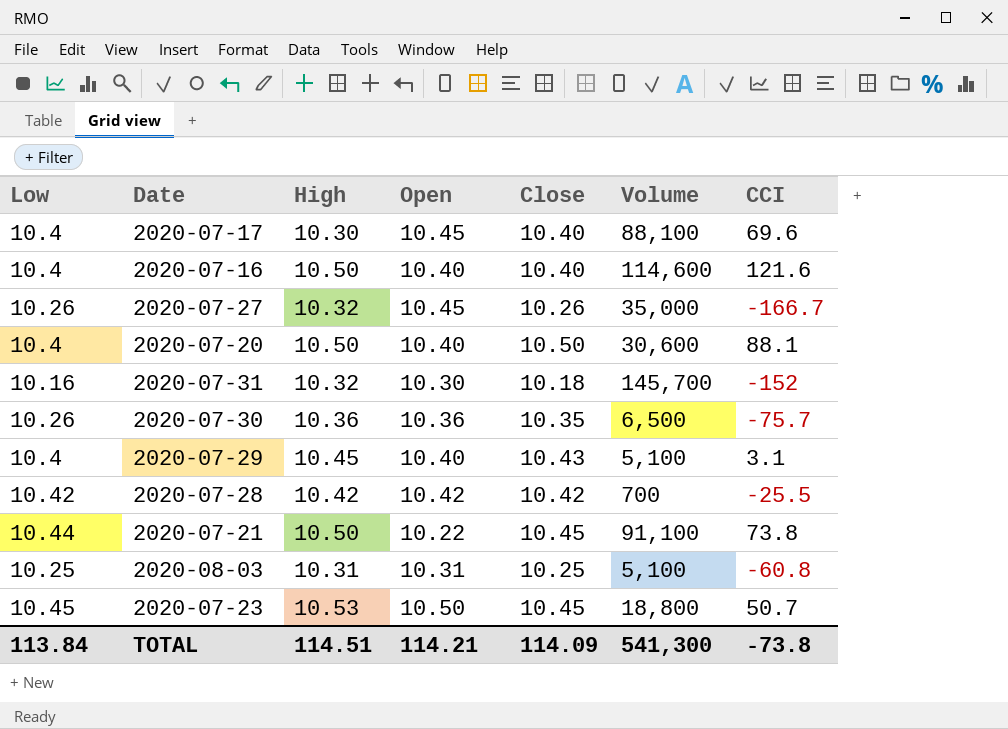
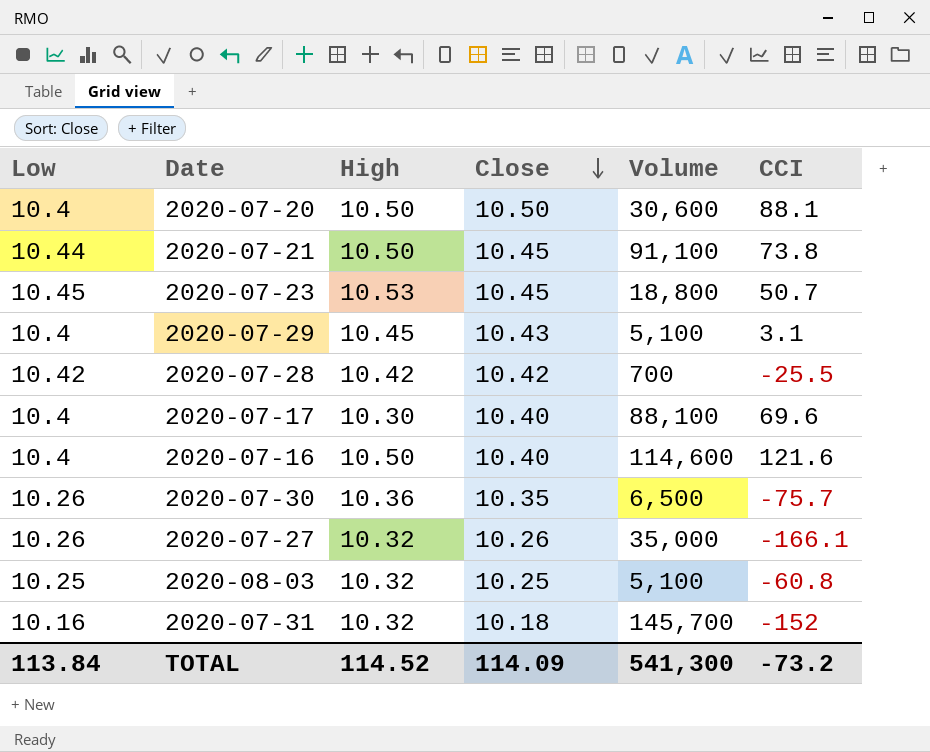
row order: none -> Close descending
column Open | position: 4 -> none
2020-07-27 | CCI: -166.7 -> -166.1
2020-08-03 | High: 10.31 -> 10.32
TOTAL | High: 114.51 -> 114.52
TOTAL | CCI: -73.8 -> -73.2

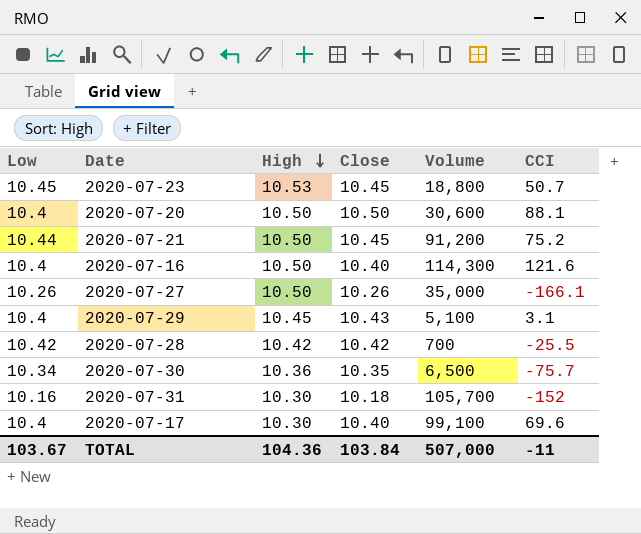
row order: Close descending -> High descending
row 2020-08-03: 10.25 | 10.32 | 10.25 | 5,100 | -60.8 -> none
2020-07-21 | Volume: 91,100 -> 91,200
2020-07-21 | CCI: 73.8 -> 75.2
2020-07-16 | Volume: 114,600 -> 114,300
2020-07-27 | High: 10.32 -> 10.50
2020-07-30 | Low: 10.26 -> 10.34
2020-07-31 | High: 10.32 -> 10.30
2020-07-31 | Volume: 145,700 -> 105,700
2020-07-17 | Volume: 88,100 -> 99,100
TOTAL | Low: 113.84 -> 103.67
TOTAL | High: 114.52 -> 104.36
TOTAL | Close: 114.09 -> 103.84
TOTAL | Volume: 541,300 -> 507,000
TOTAL | CCI: -73.2 -> -11

